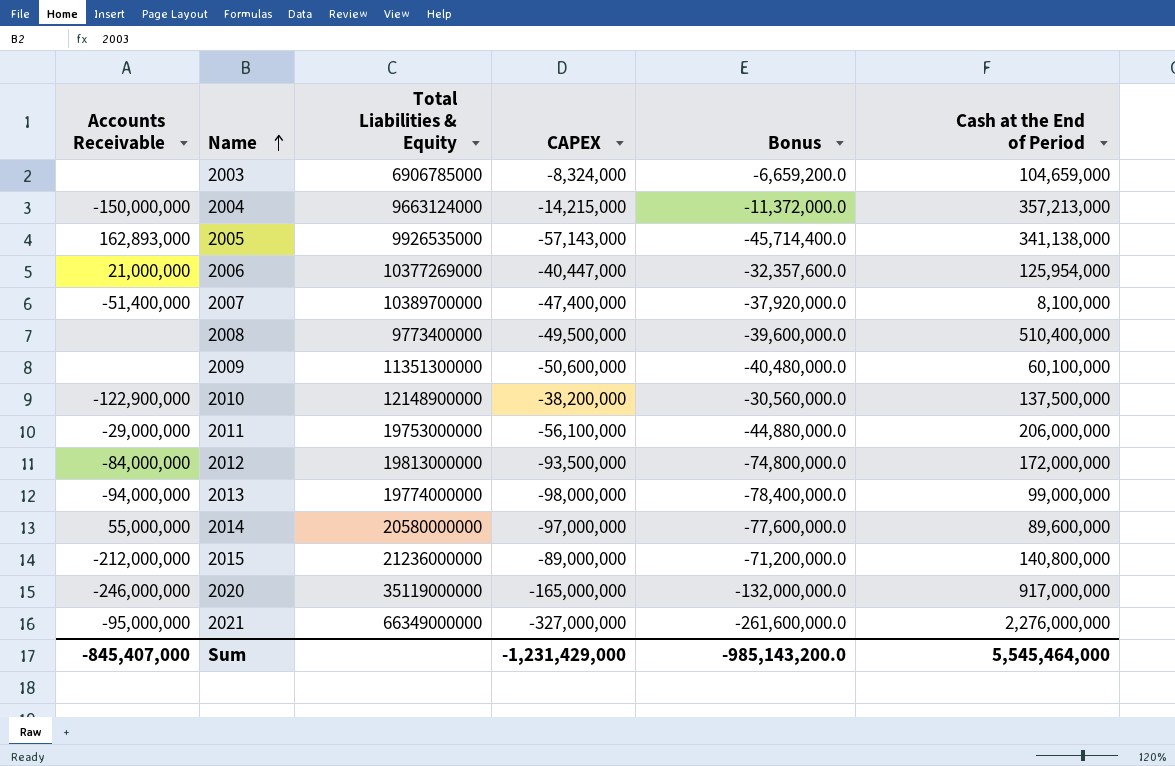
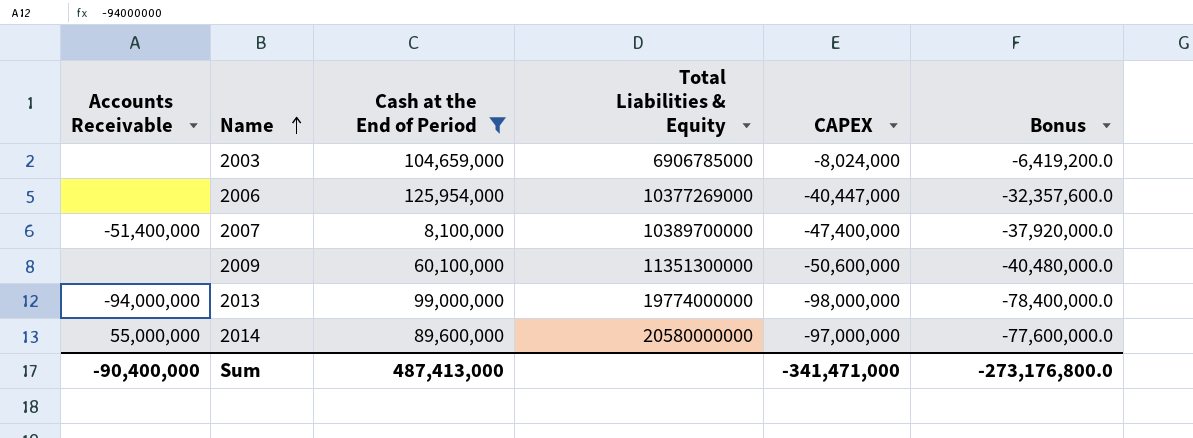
filter: none -> Cash at the End of Period <= 125,954,000
column Cash at the End of Period | position: 6 -> 3
2003 | CAPEX: -8,324,000 -> -8,024,000
2003 | Bonus: -6,659,200.0 -> -6,419,200.0
2006 | Accounts Receivable: 21,000,000 -> none
Sum | Accounts Receivable: -845,407,000 -> -90,400,000
Sum | Cash at the End of Period: 5,545,464,000 -> 487,413,000
Sum | CAPEX: -1,231,429,000 -> -341,471,000
Sum | Bonus: -985,143,200.0 -> -273,176,800.0

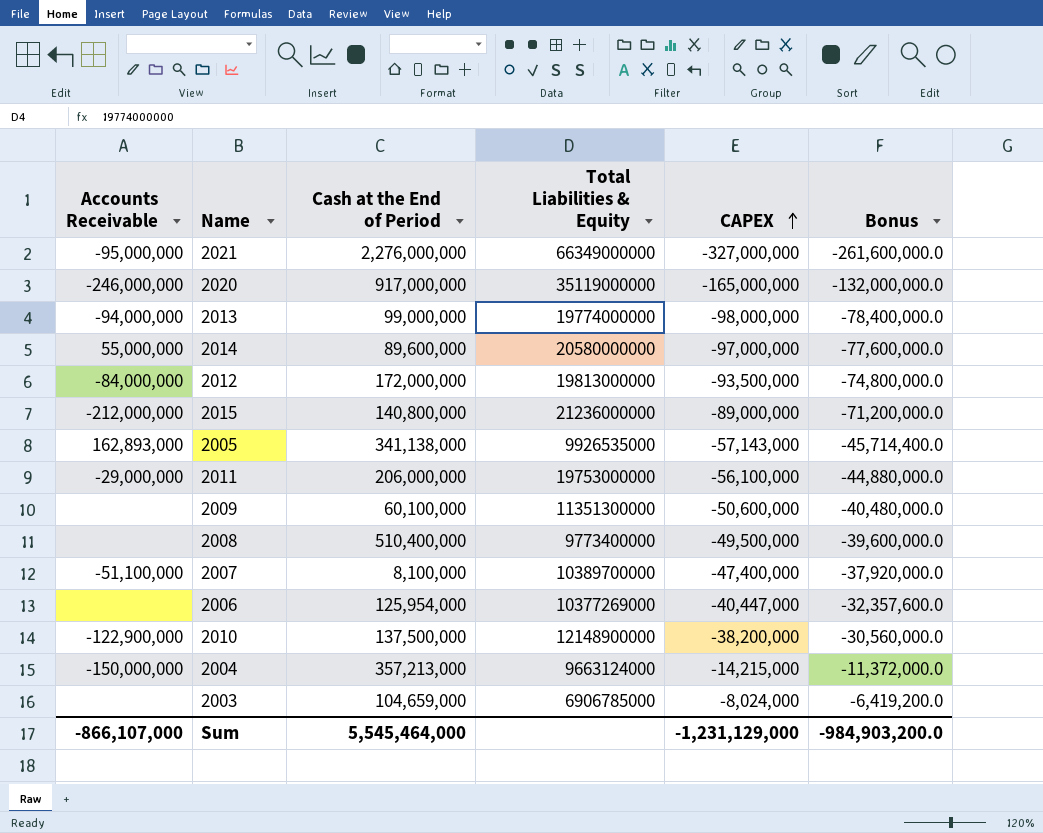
filter: Cash at the End of Period <= 125,954,000 -> none
row order: Name ascending -> CAPEX ascending
2007 | Accounts Receivable: -51,400,000 -> -51,100,000
Sum | Accounts Receivable: -90,400,000 -> -866,107,000
Sum | Cash at the End of Period: 487,413,000 -> 5,545,464,000
Sum | CAPEX: -341,471,000 -> -1,231,129,000
Sum | Bonus: -273,176,800.0 -> -984,903,200.0

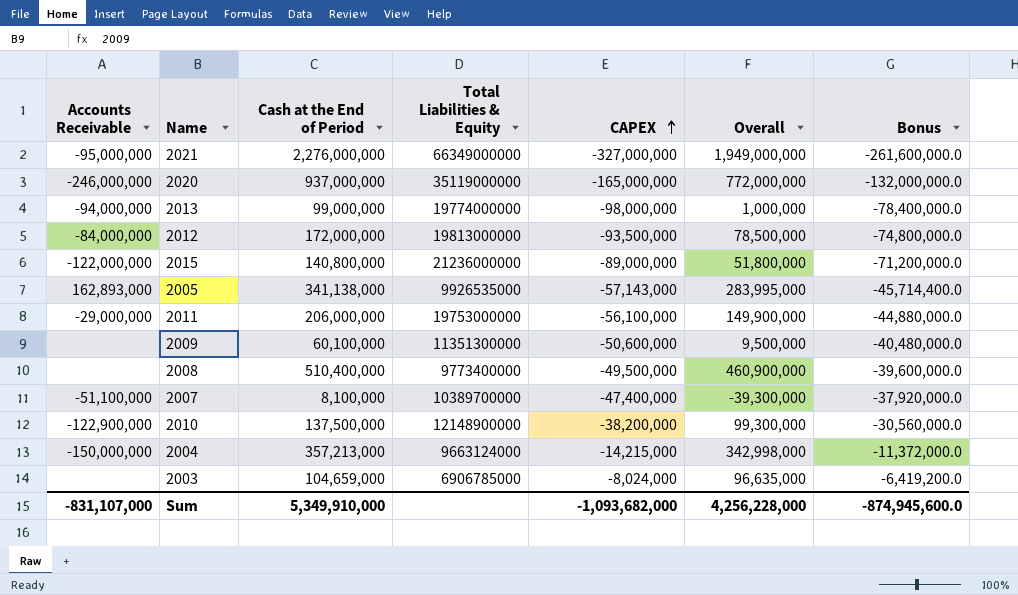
column Overall | formula: none -> [Cash at the End of Period] + [CAPEX]
row 2014: 55,000,000 | 89,600,000 | 20580000000 | -97,000,000 | -77,600,000.0 -> none
row 2006: none | 125,954,000 | 10377269000 | -40,447,000 | -32,357,600.0 -> none
2020 | Cash at the End of Period: 917,000,000 -> 937,000,000
2015 | Accounts Receivable: -212,000,000 -> -122,000,000
Sum | Accounts Receivable: -866,107,000 -> -831,107,000
Sum | Cash at the End of Period: 5,545,464,000 -> 5,349,910,000
Sum | CAPEX: -1,231,129,000 -> -1,093,682,000
Sum | Bonus: -984,903,200.0 -> -874,945,600.0

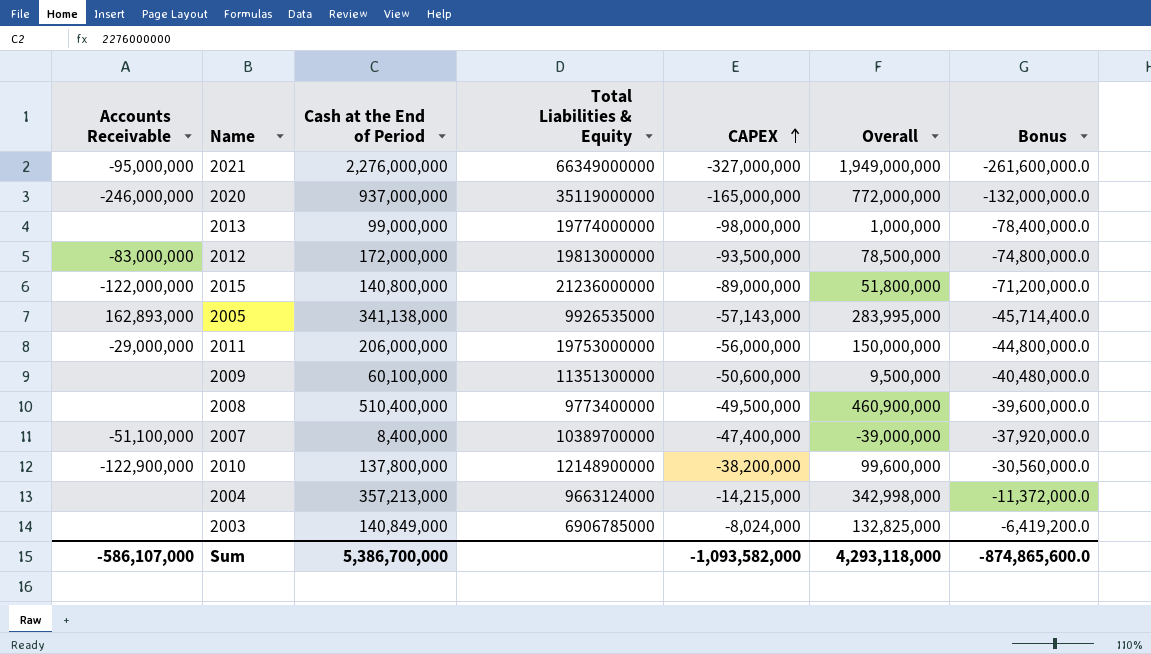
2013 | Accounts Receivable: -94,000,000 -> none
2012 | Accounts Receivable: -84,000,000 -> -83,000,000
2011 | CAPEX: -56,100,000 -> -56,000,000
2011 | Overall: 149,900,000 -> 150,000,000
2011 | Bonus: -44,880,000.0 -> -44,800,000.0
2007 | Cash at the End of Period: 8,100,000 -> 8,400,000
2007 | Overall: -39,300,000 -> -39,000,000
2010 | Cash at the End of Period: 137,500,000 -> 137,800,000
2010 | Overall: 99,300,000 -> 99,600,000
2004 | Accounts Receivable: -150,000,000 -> none
2003 | Cash at the End of Period: 104,659,000 -> 140,849,000
2003 | Overall: 96,635,000 -> 132,825,000
Sum | Accounts Receivable: -831,107,000 -> -586,107,000
Sum | Cash at the End of Period: 5,349,910,000 -> 5,386,700,000
Sum | CAPEX: -1,093,682,000 -> -1,093,582,000
Sum | Overall: 4,256,228,000 -> 4,293,118,000
Sum | Bonus: -874,945,600.0 -> -874,865,600.0

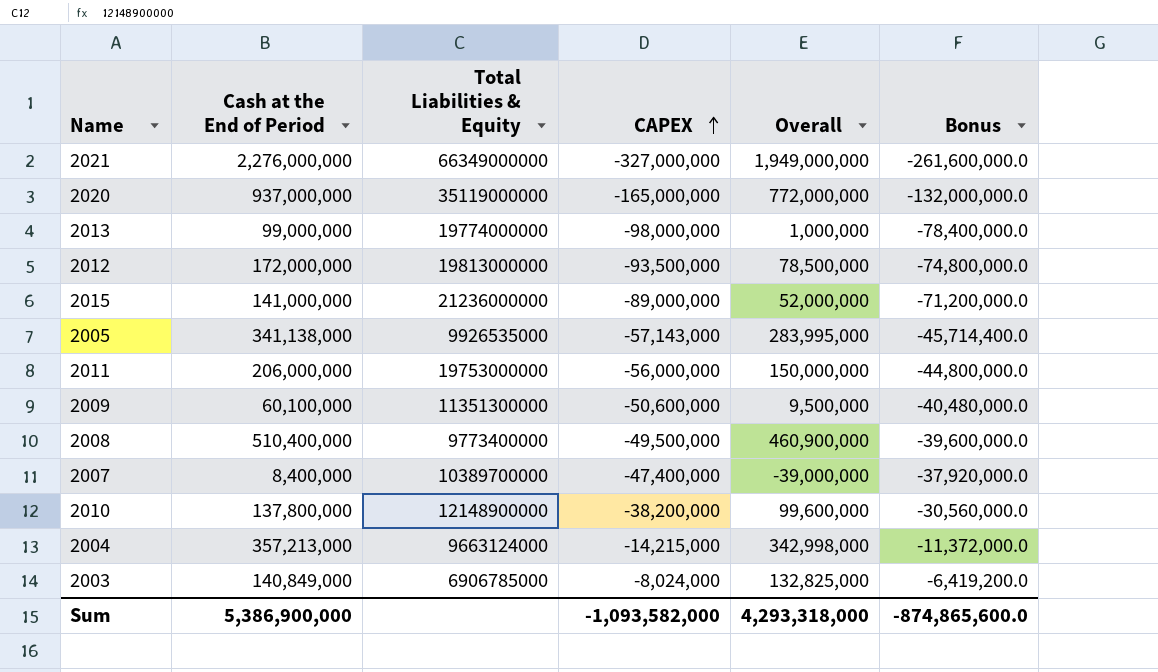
column Accounts Receivable | position: 1 -> none
2015 | Cash at the End of Period: 140,800,000 -> 141,000,000
2015 | Overall: 51,800,000 -> 52,000,000
Sum | Cash at the End of Period: 5,386,700,000 -> 5,386,900,000
Sum | Overall: 4,293,118,000 -> 4,293,318,000

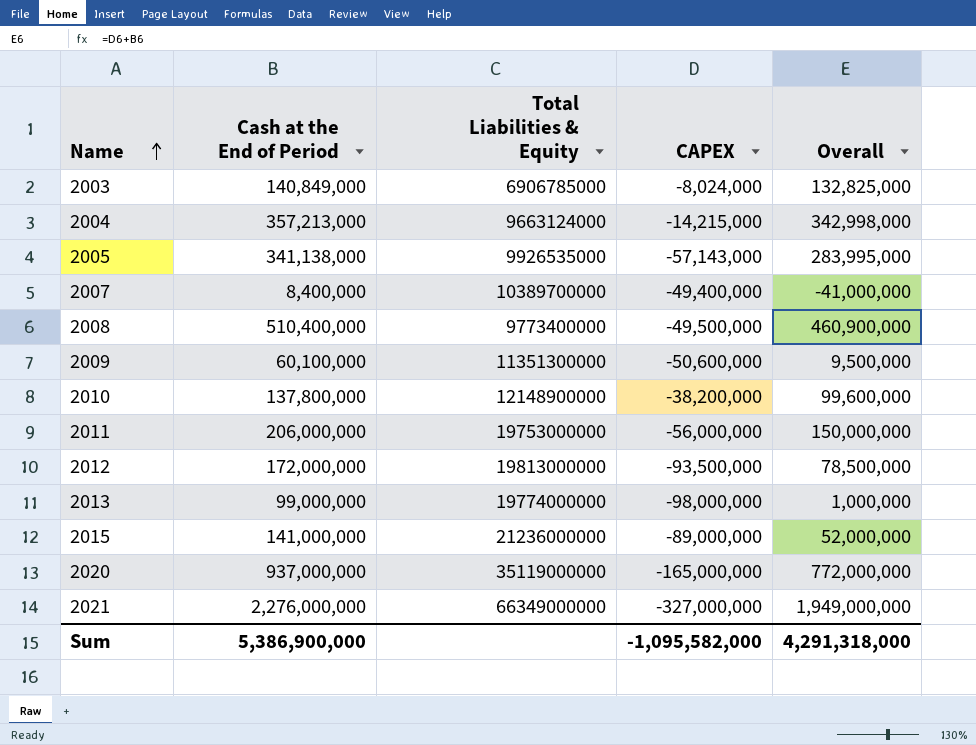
row order: CAPEX ascending -> Name ascending
column Bonus | formula: [CAPEX] * 0.8 -> none
2007 | CAPEX: -47,400,000 -> -49,400,000
2007 | Overall: -39,000,000 -> -41,000,000
Sum | CAPEX: -1,093,582,000 -> -1,095,582,000
Sum | Overall: 4,293,318,000 -> 4,291,318,000

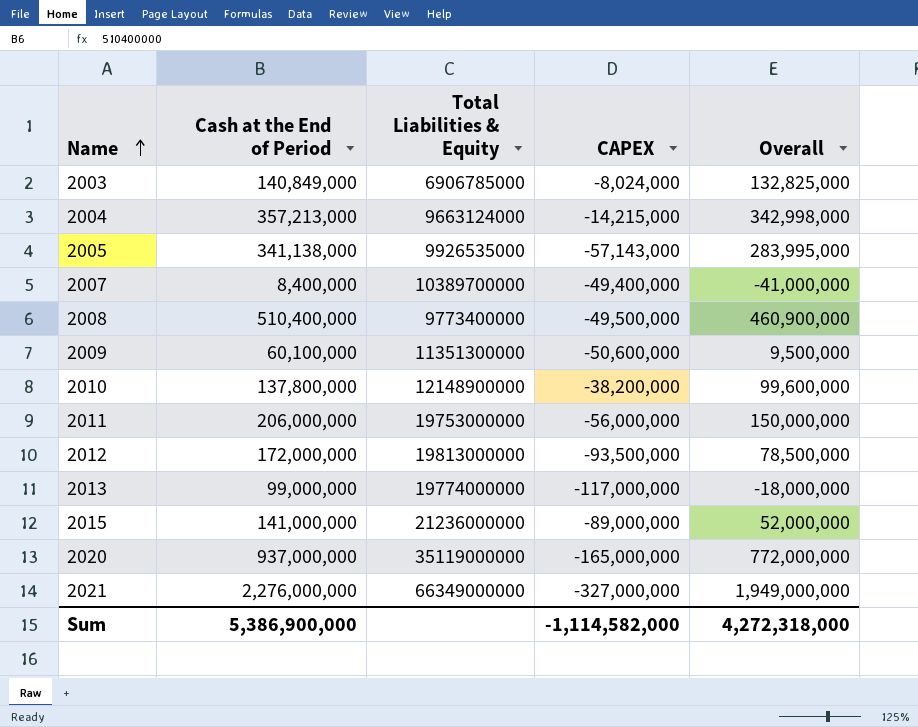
2013 | CAPEX: -98,000,000 -> -117,000,000
2013 | Overall: 1,000,000 -> -18,000,000
Sum | CAPEX: -1,095,582,000 -> -1,114,582,000
Sum | Overall: 4,291,318,000 -> 4,272,318,000

